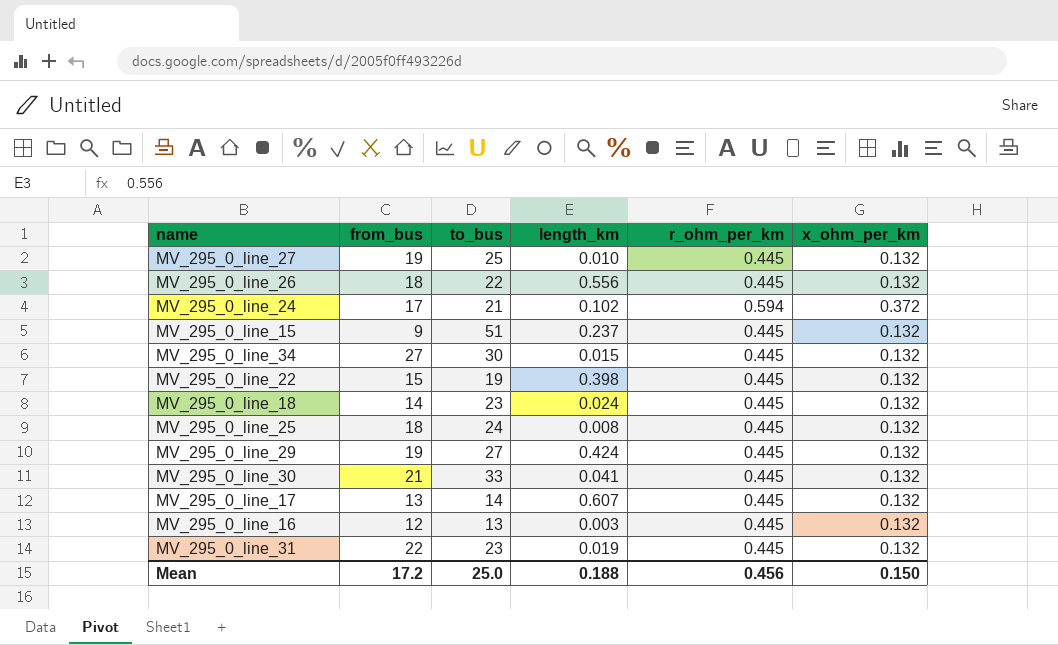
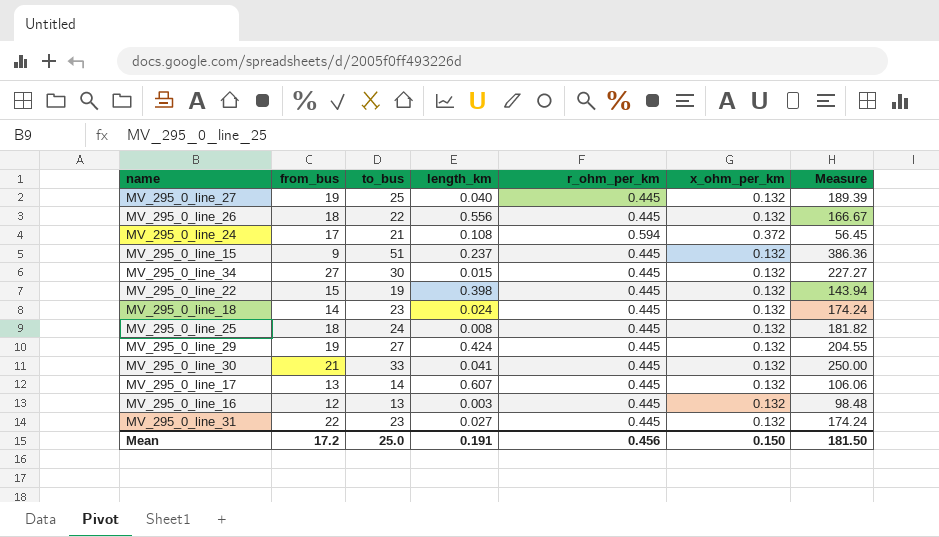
column Measure | formula: none -> [to_bus] / [x_ohm_per_km]
MV_295_0_line_27 | length_km: 0.010 -> 0.040
MV_295_0_line_24 | length_km: 0.102 -> 0.108
MV_295_0_line_31 | length_km: 0.019 -> 0.027
Mean | length_km: 0.188 -> 0.191

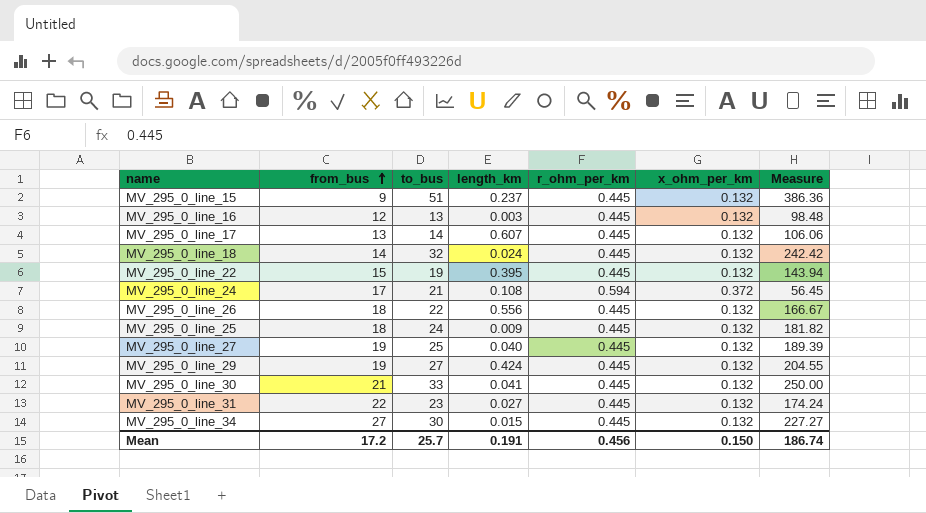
row order: none -> from_bus ascending
MV_295_0_line_18 | to_bus: 23 -> 32
MV_295_0_line_18 | Measure: 174.24 -> 242.42
MV_295_0_line_22 | length_km: 0.398 -> 0.395
MV_295_0_line_25 | length_km: 0.008 -> 0.009
Mean | to_bus: 25.0 -> 25.7
Mean | Measure: 181.50 -> 186.74

